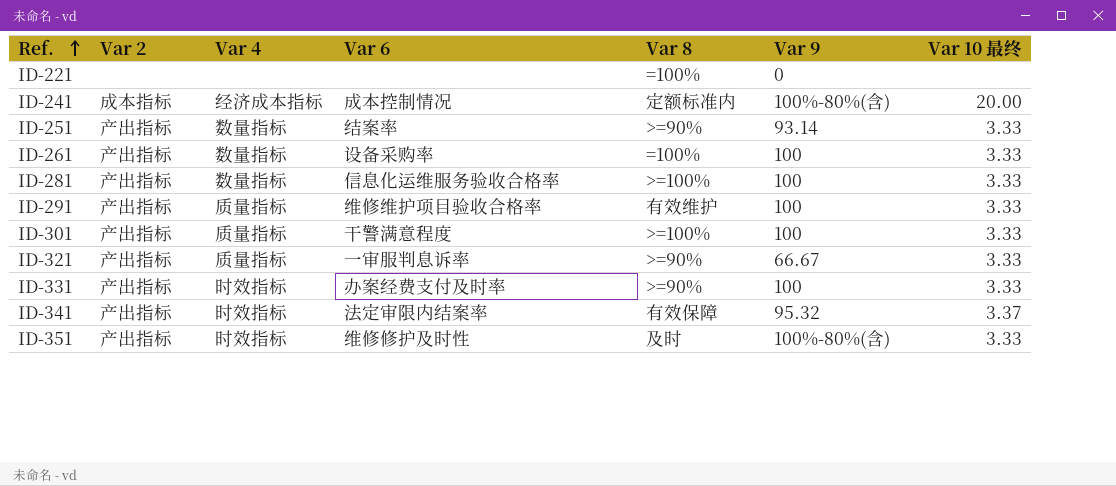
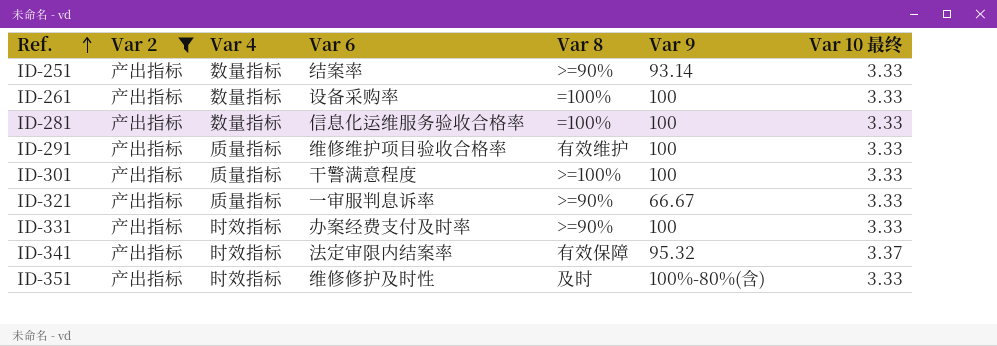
filter: none -> Var 2 = 产出指标
ID-281 | Var 8: >=100% -> =100%

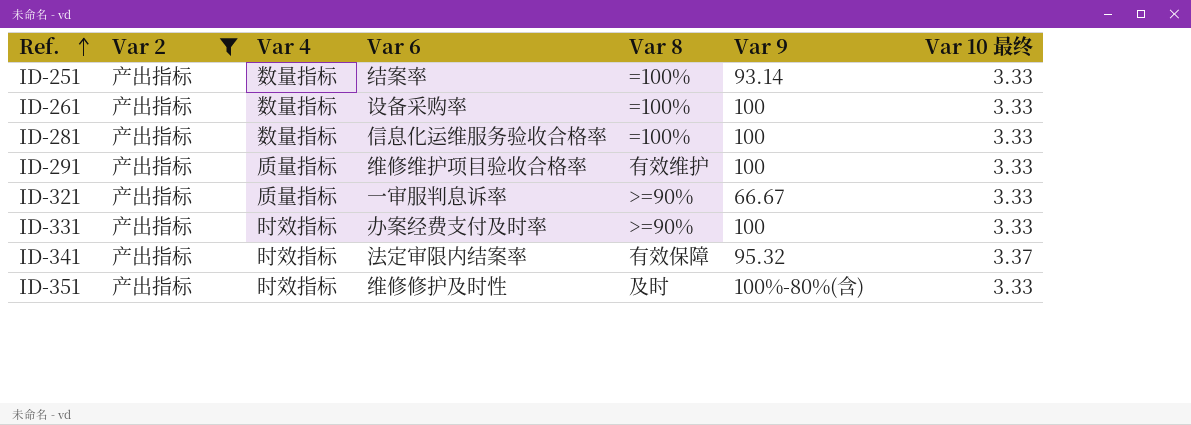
row ID-301: 产出指标 | 质量指标 | 干警满意程度 | >=100% | 100 | 3.33 -> none
ID-251 | Var 8: >=90% -> =100%

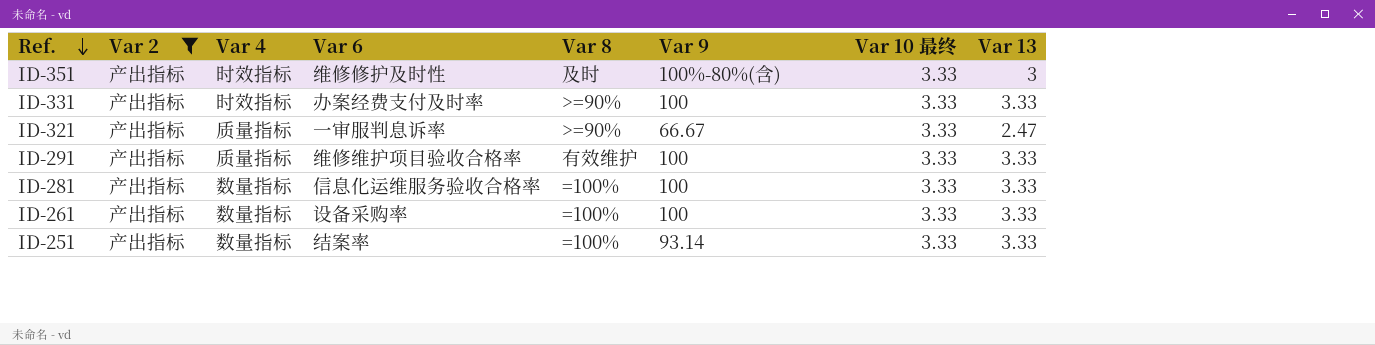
row order: Ref. ascending -> Ref. descending
column Var 13 | position: none -> 8
row ID-341: 产出指标 | 时效指标 | 法定审限内结案率 | 有效保障 | 95.32 | 3.37 -> none

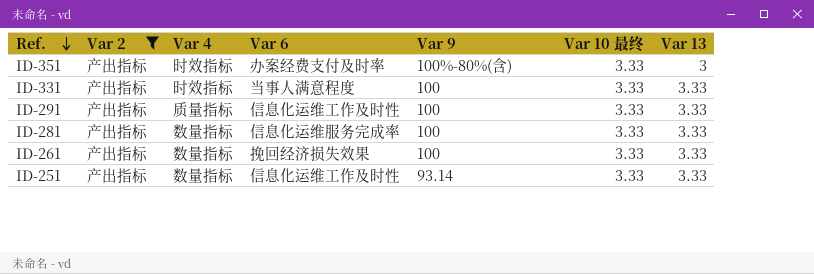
column Var 8 | position: 5 -> none
row ID-321: 产出指标 | 质量指标 | 一审服判息诉率 | >=90% | 66.67 | 3.33 | 2.47 -> none
ID-351 | Var 6: 维修修护及时性 -> 办案经费支付及时率
ID-331 | Var 6: 办案经费支付及时率 -> 当事人满意程度
ID-291 | Var 6: 维修维护项目验收合格率 -> 信息化运维工作及时性
ID-281 | Var 6: 信息化运维服务验收合格率 -> 信息化运维服务完成率
ID-261 | Var 6: 设备采购率 -> 挽回经济损失效果
ID-251 | Var 6: 结案率 -> 信息化运维工作及时性

